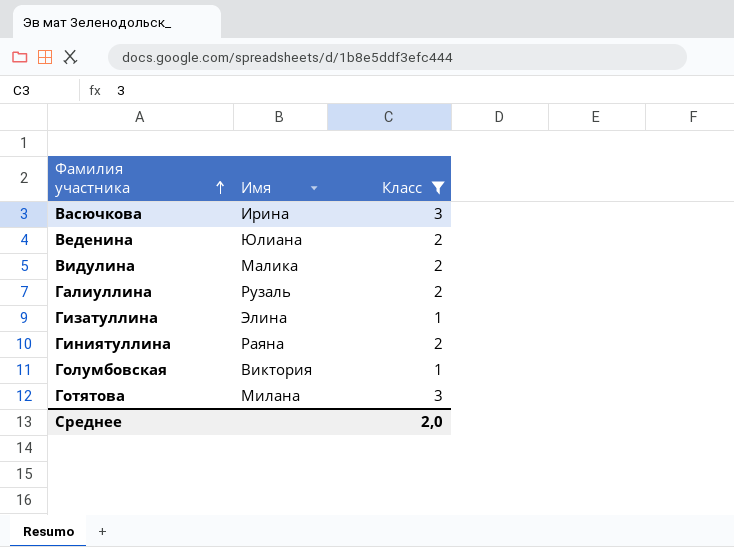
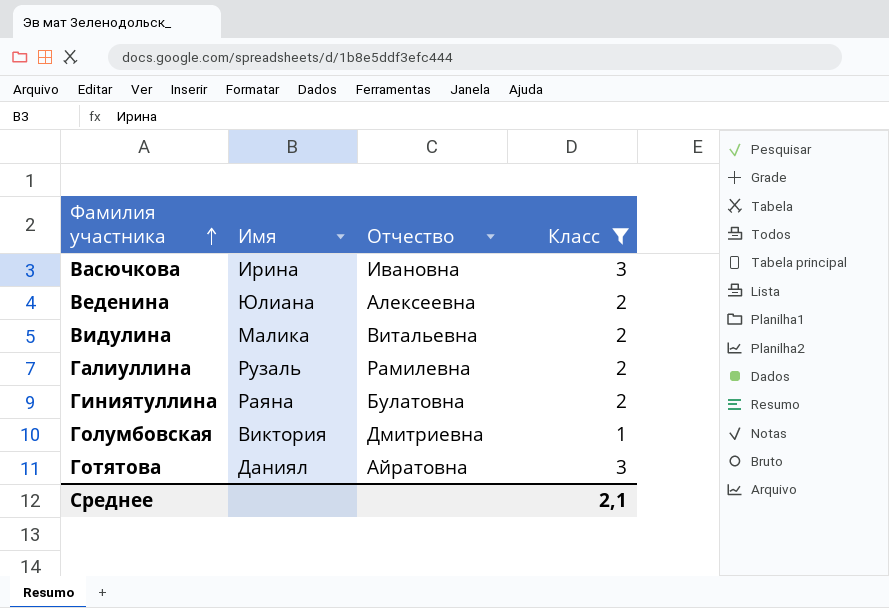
column Отчество | position: none -> 3
row Гизатуллина: Элина | 1 -> none
Готятова | Имя: Милана -> Даниял
Среднее | Класс: 2,0 -> 2,1

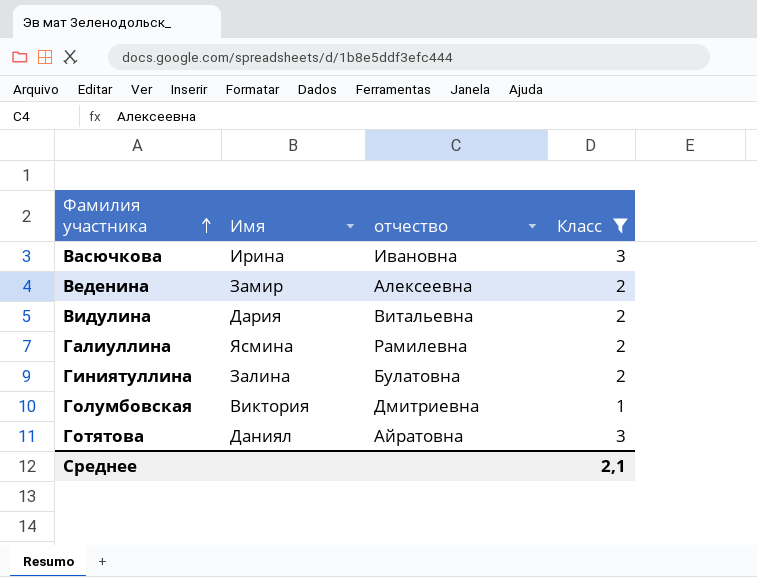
column name: Отчество -> отчество
Веденина | Имя: Юлиана -> Замир
Видулина | Имя: Малика -> Дария
Галиуллина | Имя: Рузаль -> Ясмина
Гиниятуллина | Имя: Раяна -> Залина

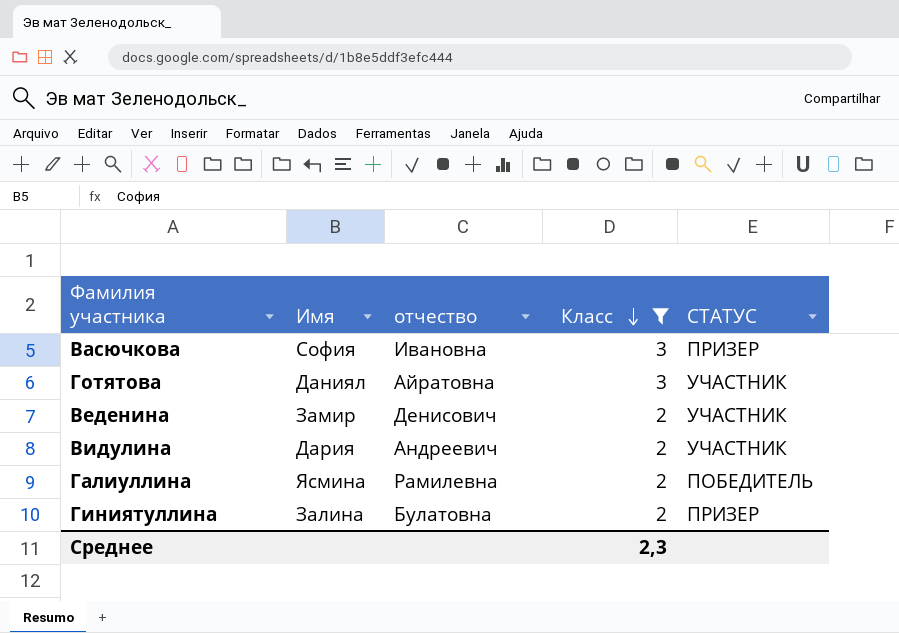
row order: Фамилия участника ascending -> Класс descending
column СТАТУС | position: none -> 5
row Голумбовская: Виктория | Дмитриевна | 1 -> none
Васючкова | Имя: Ирина -> София
Веденина | отчество: Алексеевна -> Денисович
Видулина | отчество: Витальевна -> Андреевич
Среднее | Класс: 2,1 -> 2,3

